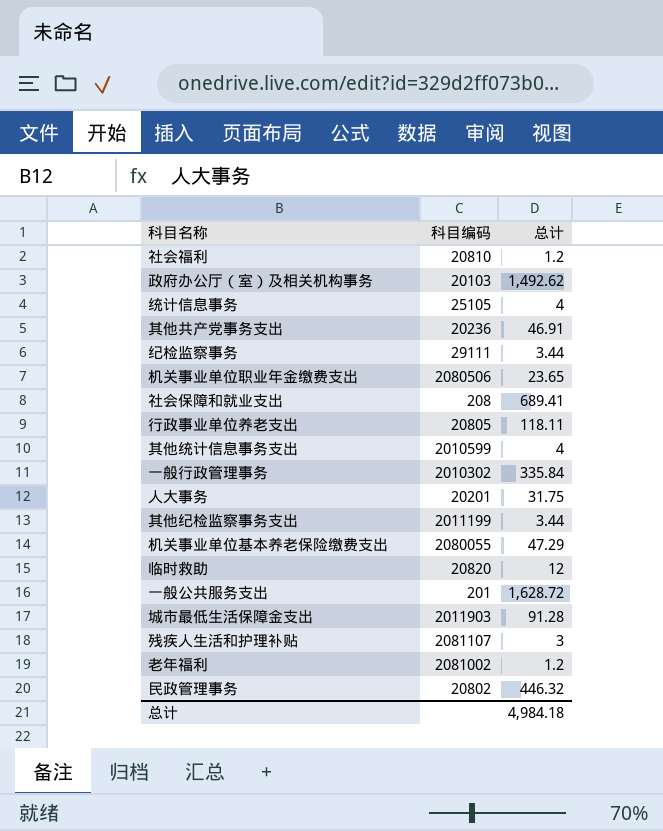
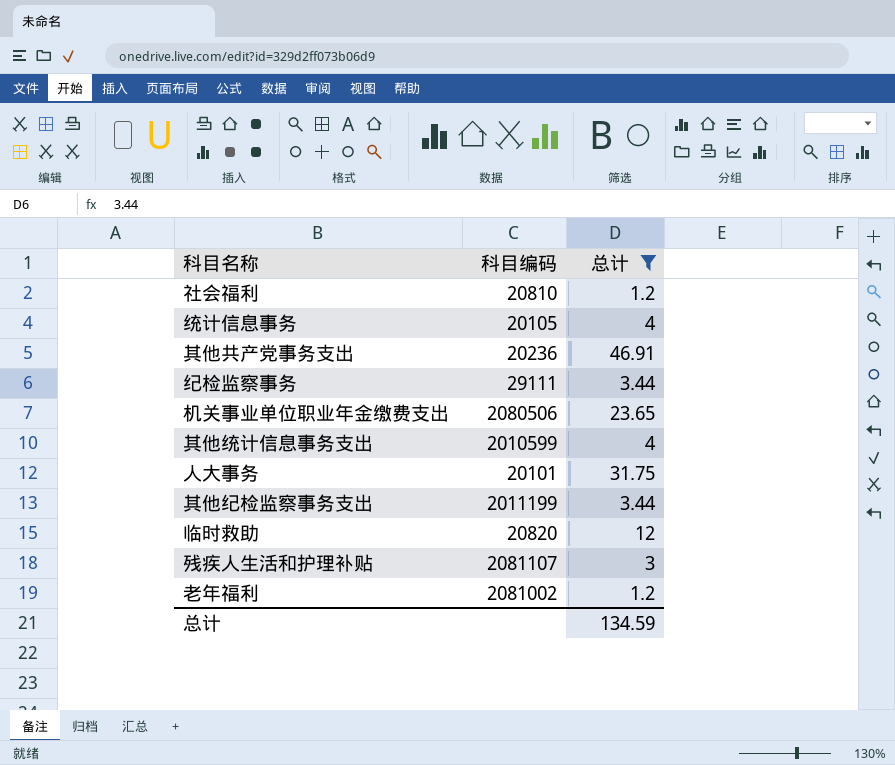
filter: none -> 总计 <= 46.91
统计信息事务 | 科目编码: 25105 -> 20105
人大事务 | 科目编码: 20201 -> 20101
总计 | 总计: 4,984.18 -> 134.59

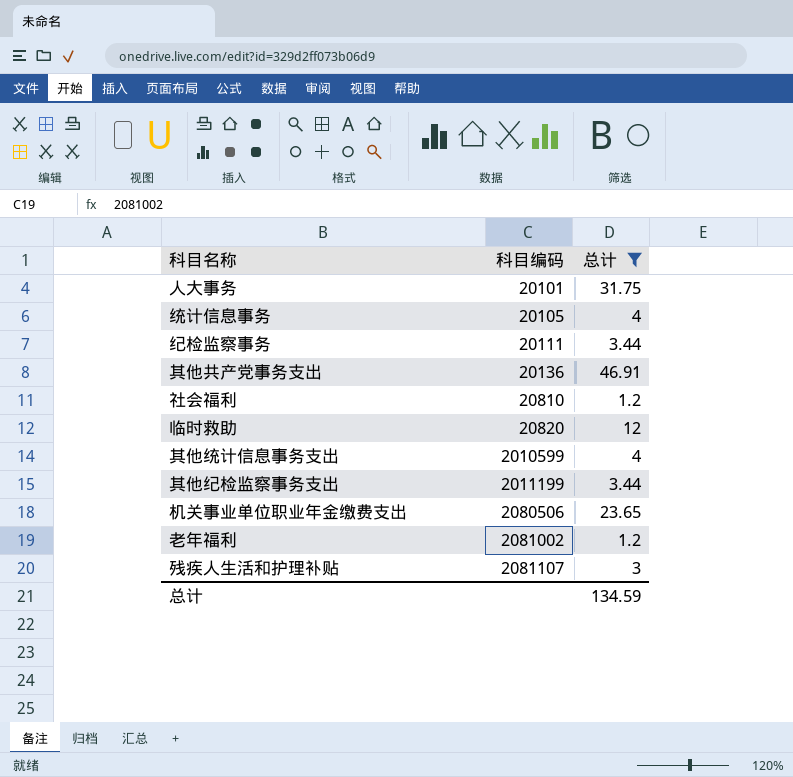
row order: none -> 科目编码 ascending
纪检监察事务 | 科目编码: 29111 -> 20111
其他共产党事务支出 | 科目编码: 20236 -> 20136

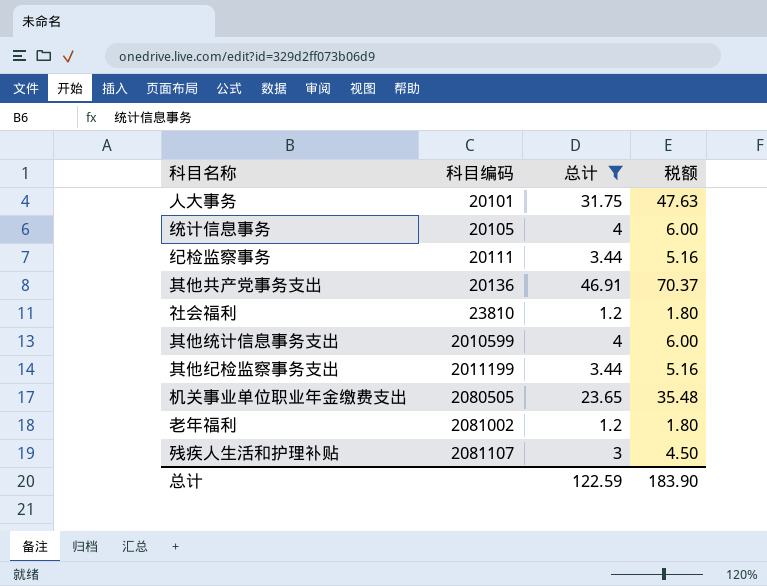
column 税额 | formula: none -> [总计] * 1.5
row 临时救助: 20820 | 12 -> none
社会福利 | 科目编码: 20810 -> 23810
机关事业单位职业年金缴费支出 | 科目编码: 2080506 -> 2080505
总计 | 总计: 134.59 -> 122.59

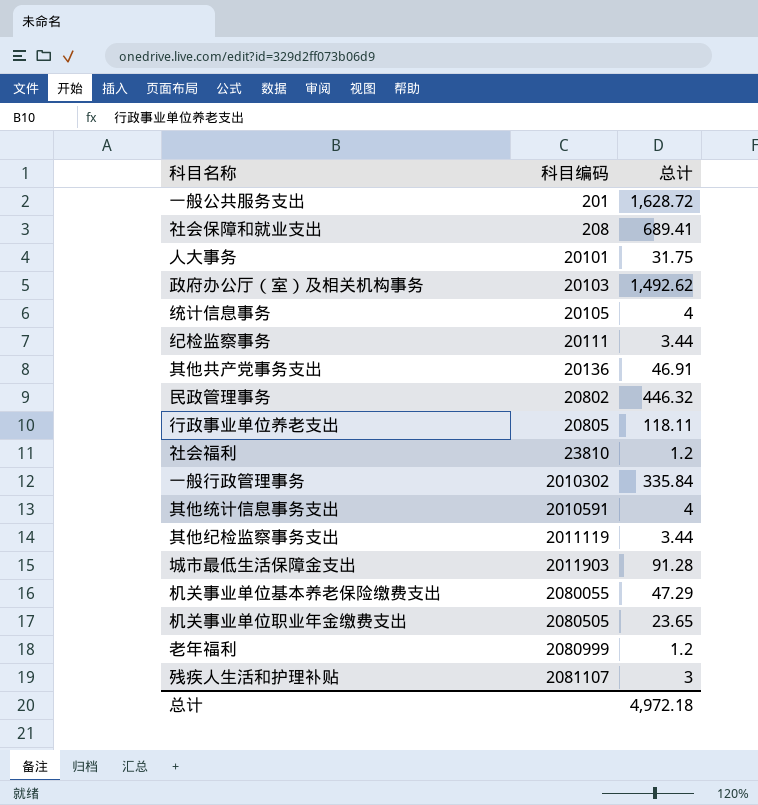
filter: 总计 <= 46.91 -> none
column 税额 | formula: [总计] * 1.5 -> none
其他统计信息事务支出 | 科目编码: 2010599 -> 2010591
其他纪检监察事务支出 | 科目编码: 2011199 -> 2011119
老年福利 | 科目编码: 2081002 -> 2080999
总计 | 总计: 122.59 -> 4,972.18

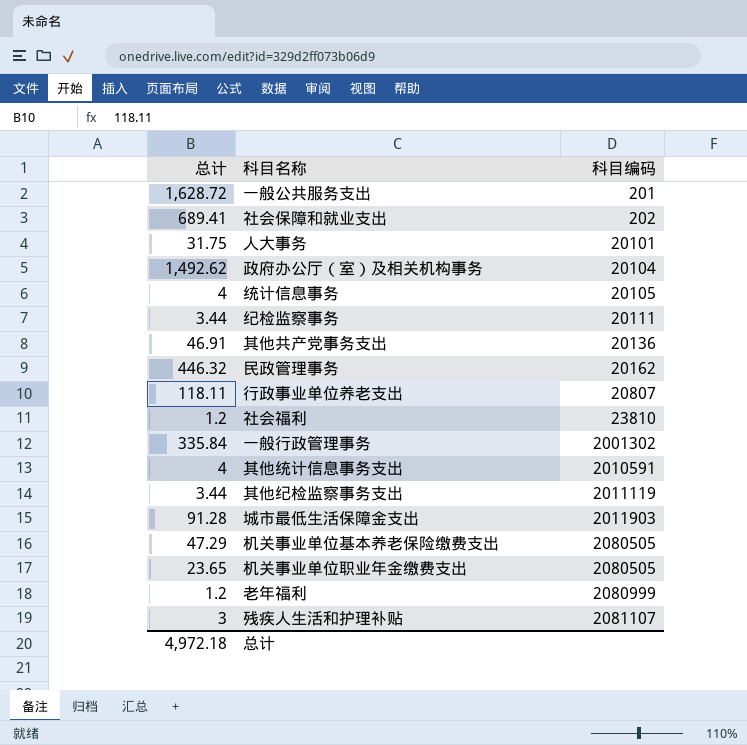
column 总计 | position: 3 -> 1
社会保障和就业支出 | 科目编码: 208 -> 202
政府办公厅（室）及相关机构事务 | 科目编码: 20103 -> 20104
民政管理事务 | 科目编码: 20802 -> 20162
行政事业单位养老支出 | 科目编码: 20805 -> 20807
一般行政管理事务 | 科目编码: 2010302 -> 2001302
机关事业单位基本养老保险缴费支出 | 科目编码: 2080055 -> 2080505

